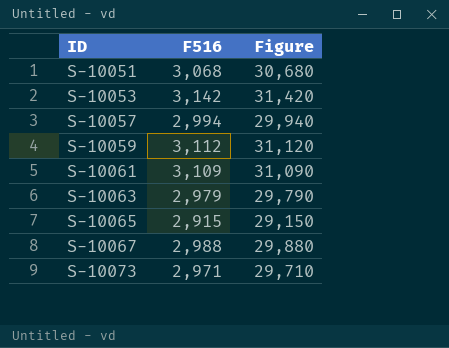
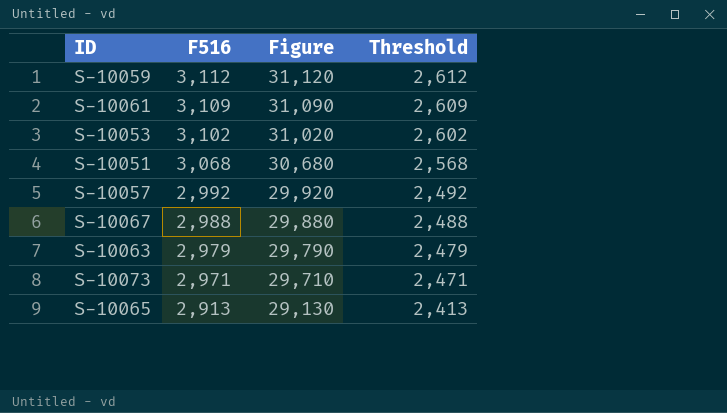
row order: ID ascending -> F516 descending
column Threshold | formula: none -> [F516] - 500
S-10053 | F516: 3,142 -> 3,102
S-10053 | Figure: 31,420 -> 31,020
S-10057 | F516: 2,994 -> 2,992
S-10057 | Figure: 29,940 -> 29,920
S-10065 | F516: 2,915 -> 2,913
S-10065 | Figure: 29,150 -> 29,130

